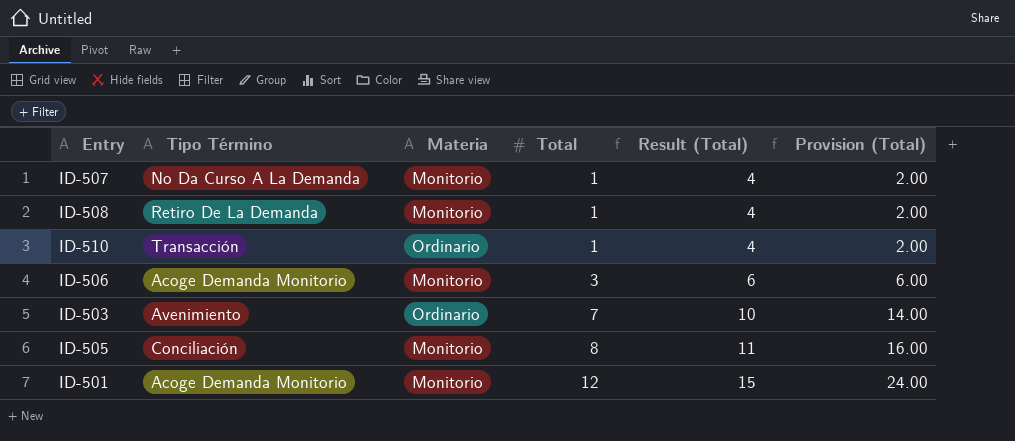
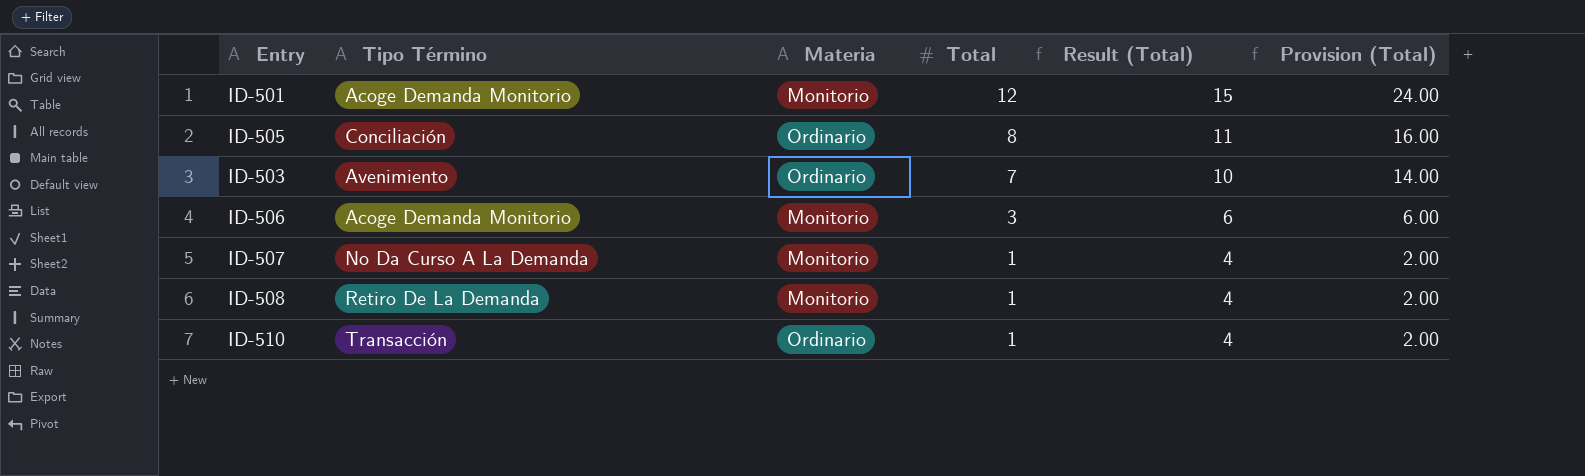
row order: Total ascending -> Total descending
ID-505 | Materia: Monitorio -> Ordinario

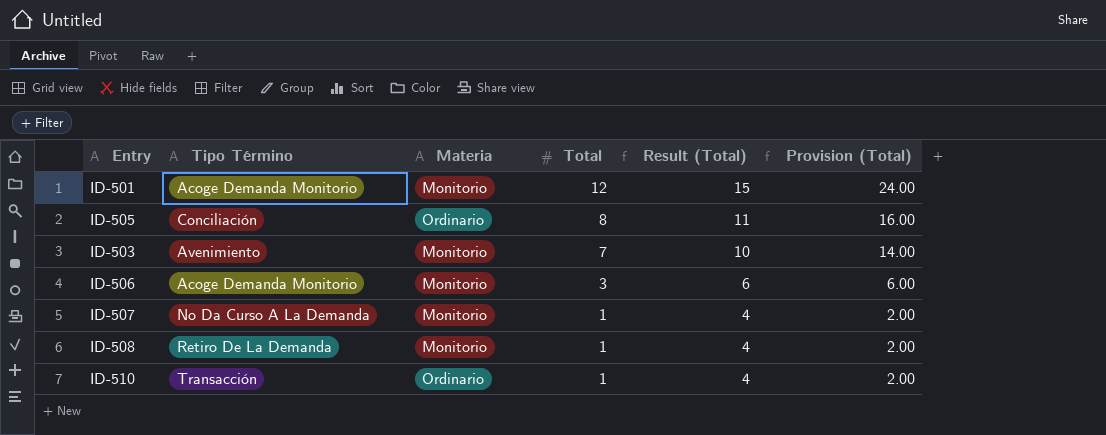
ID-503 | Materia: Ordinario -> Monitorio

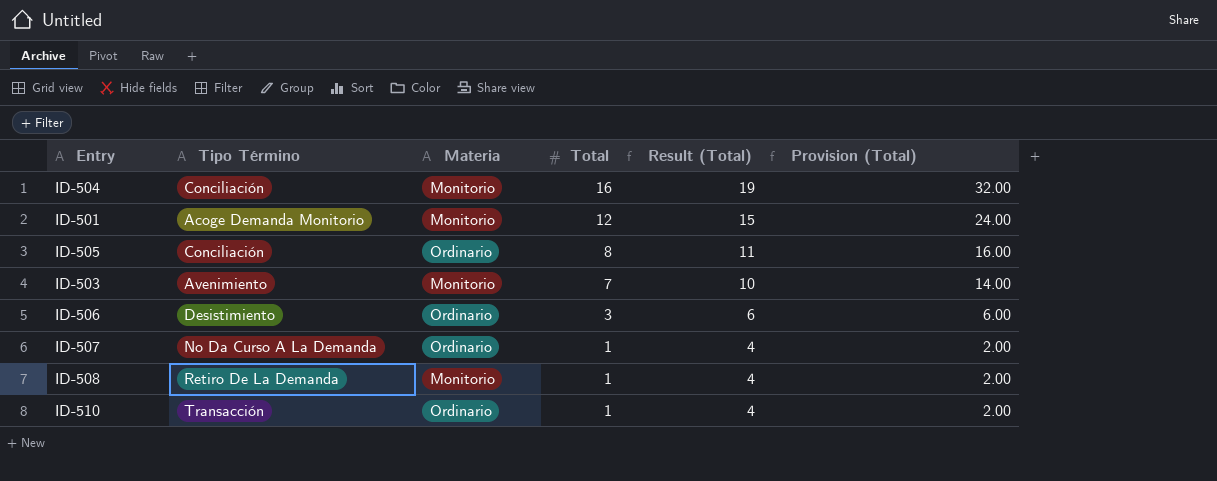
row ID-504: none -> Conciliación | Monitorio | 16 | 19 | 32.00
ID-506 | Tipo Término: Acoge Demanda Monitorio -> Desistimiento
ID-506 | Materia: Monitorio -> Ordinario
ID-507 | Materia: Monitorio -> Ordinario

